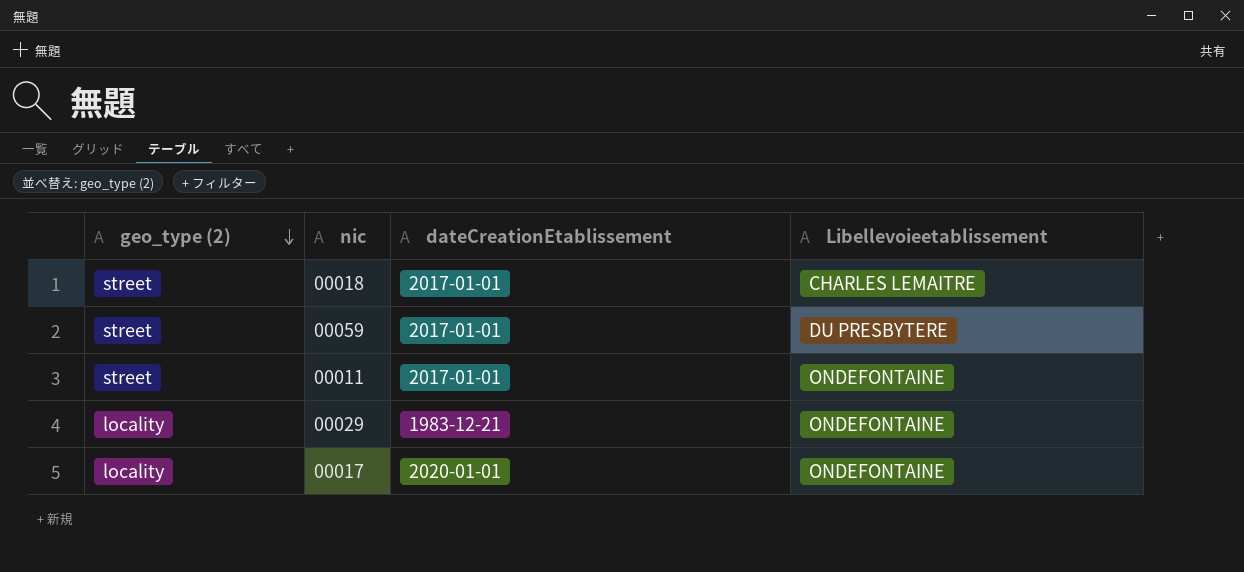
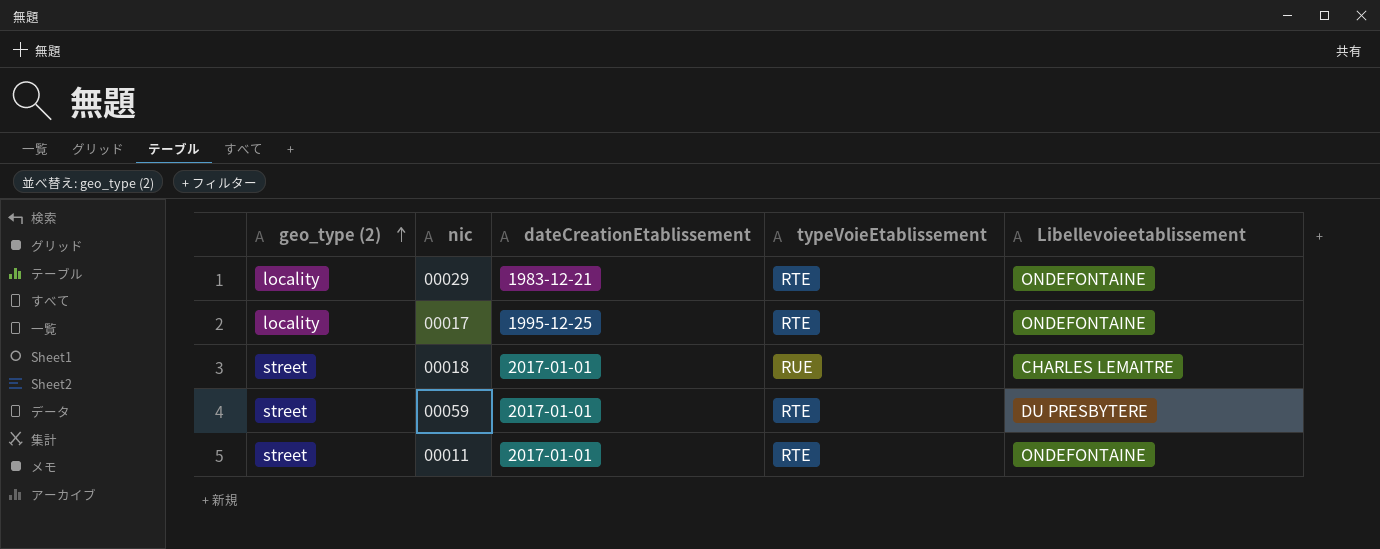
row order: geo_type (2) descending -> geo_type (2) ascending
column typeVoieEtablissement | position: none -> 4
00017 | dateCreationEtablissement: 2020-01-01 -> 1995-12-25

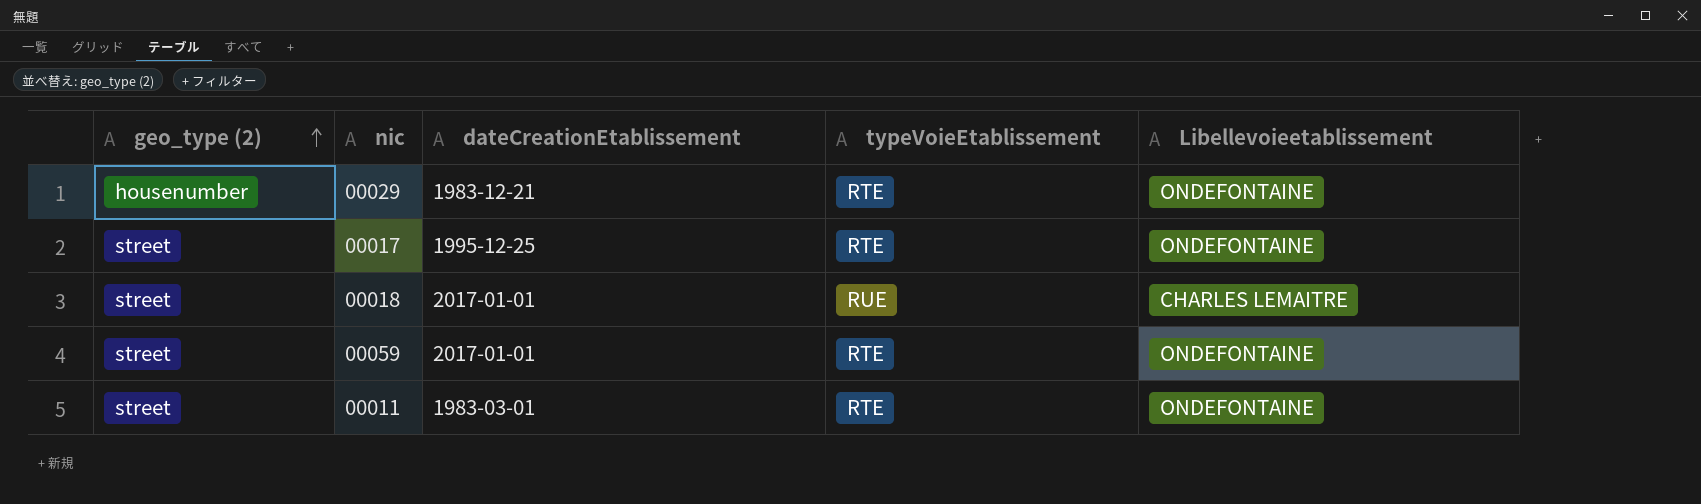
00029 | geo_type (2): locality -> housenumber
00017 | geo_type (2): locality -> street
00059 | Libellevoieetablissement: DU PRESBYTERE -> ONDEFONTAINE
00011 | dateCreationEtablissement: 2017-01-01 -> 1983-03-01

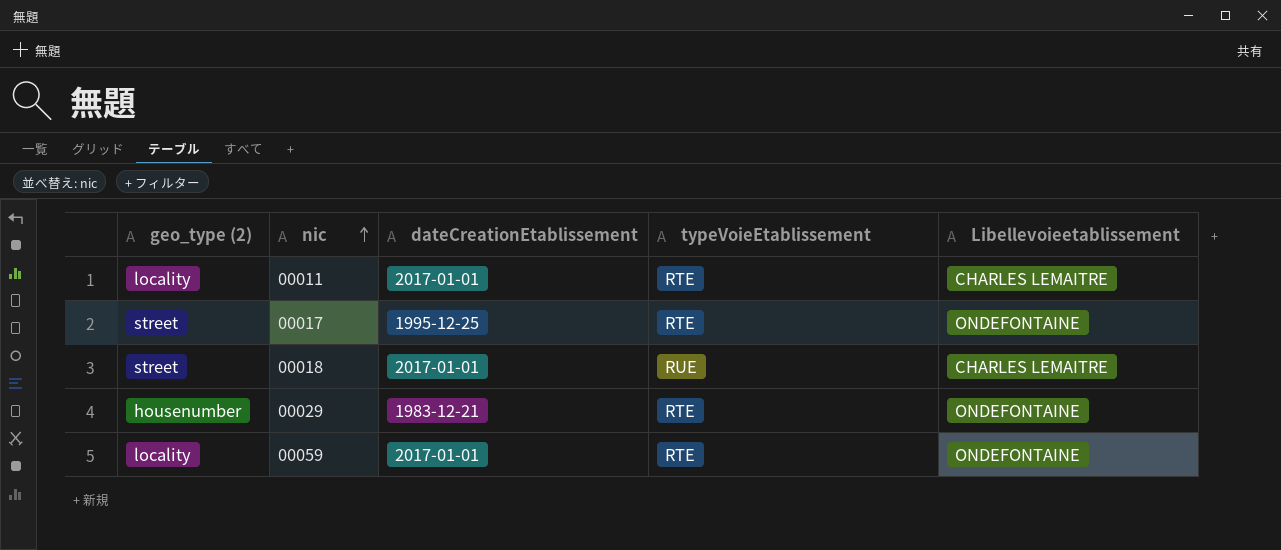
row order: geo_type (2) ascending -> nic ascending
00011 | geo_type (2): street -> locality
00011 | dateCreationEtablissement: 1983-03-01 -> 2017-01-01
00011 | Libellevoieetablissement: ONDEFONTAINE -> CHARLES LEMAITRE
00059 | geo_type (2): street -> locality

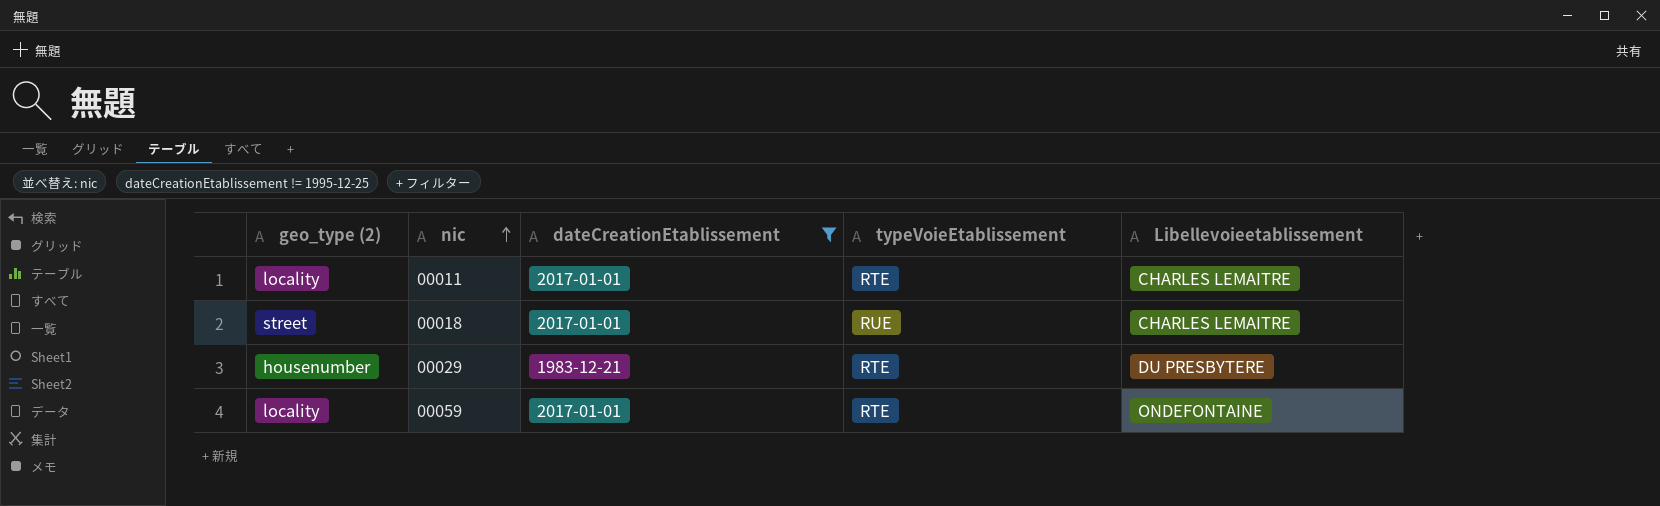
filter: none -> dateCreationEtablissement != 1995-12-25
00029 | Libellevoieetablissement: ONDEFONTAINE -> DU PRESBYTERE

